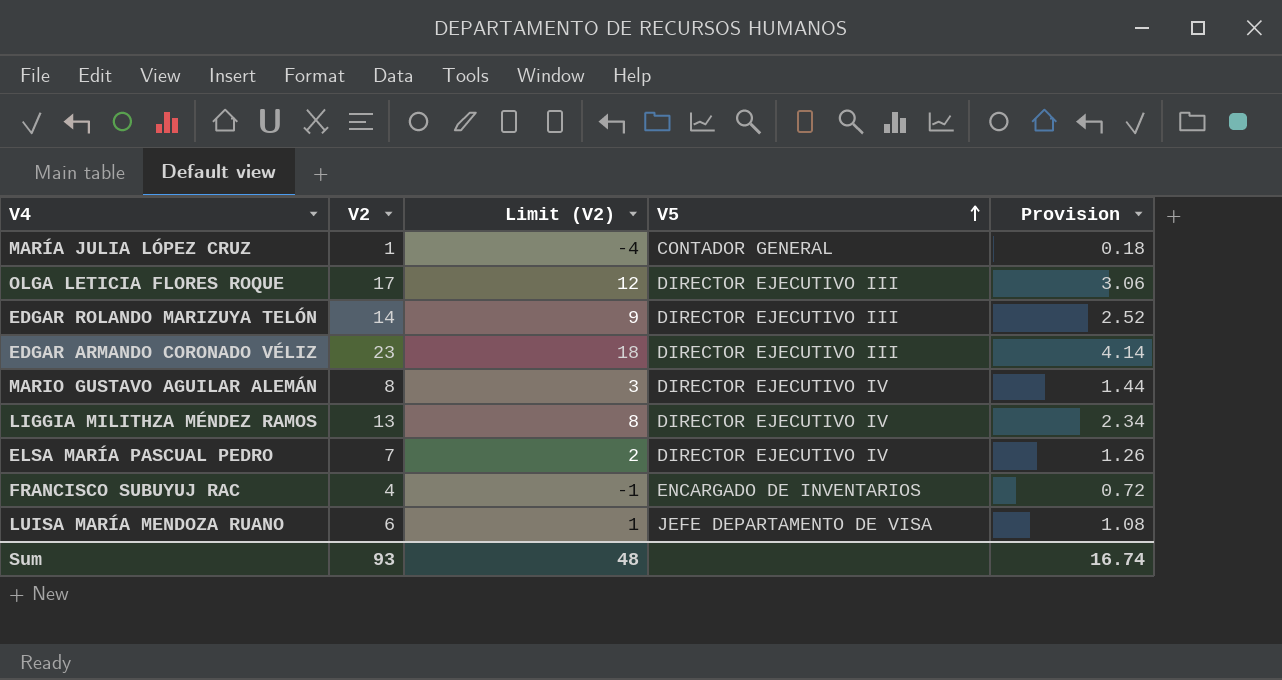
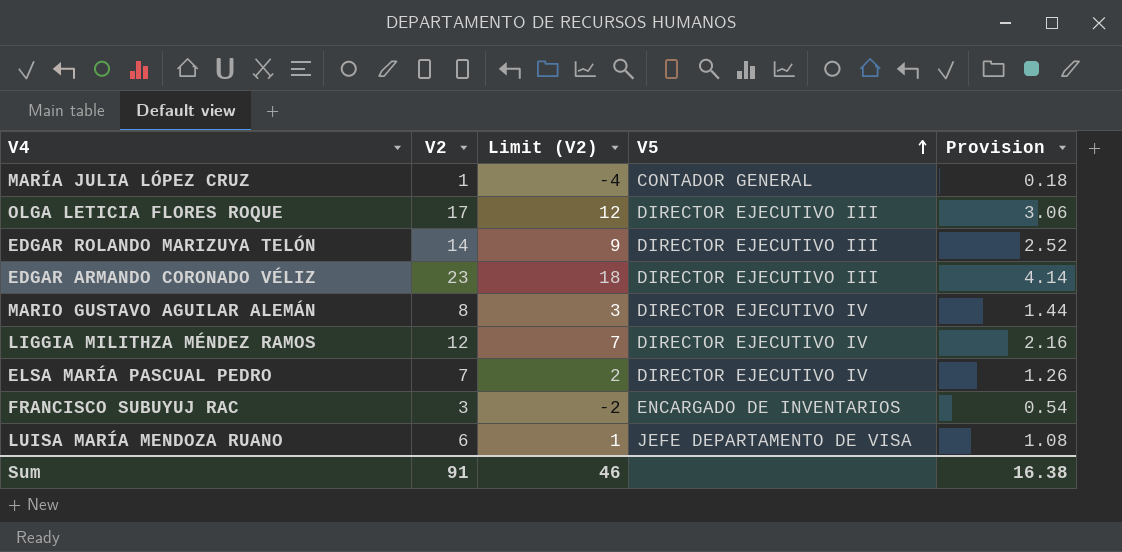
LIGGIA MILITHZA MÉNDEZ RAMOS | V2: 13 -> 12
LIGGIA MILITHZA MÉNDEZ RAMOS | Limit (V2): 8 -> 7
LIGGIA MILITHZA MÉNDEZ RAMOS | Provision: 2.34 -> 2.16
FRANCISCO SUBUYUJ RAC | V2: 4 -> 3
FRANCISCO SUBUYUJ RAC | Limit (V2): -1 -> -2
FRANCISCO SUBUYUJ RAC | Provision: 0.72 -> 0.54
Sum | V2: 93 -> 91
Sum | Limit (V2): 48 -> 46
Sum | Provision: 16.74 -> 16.38

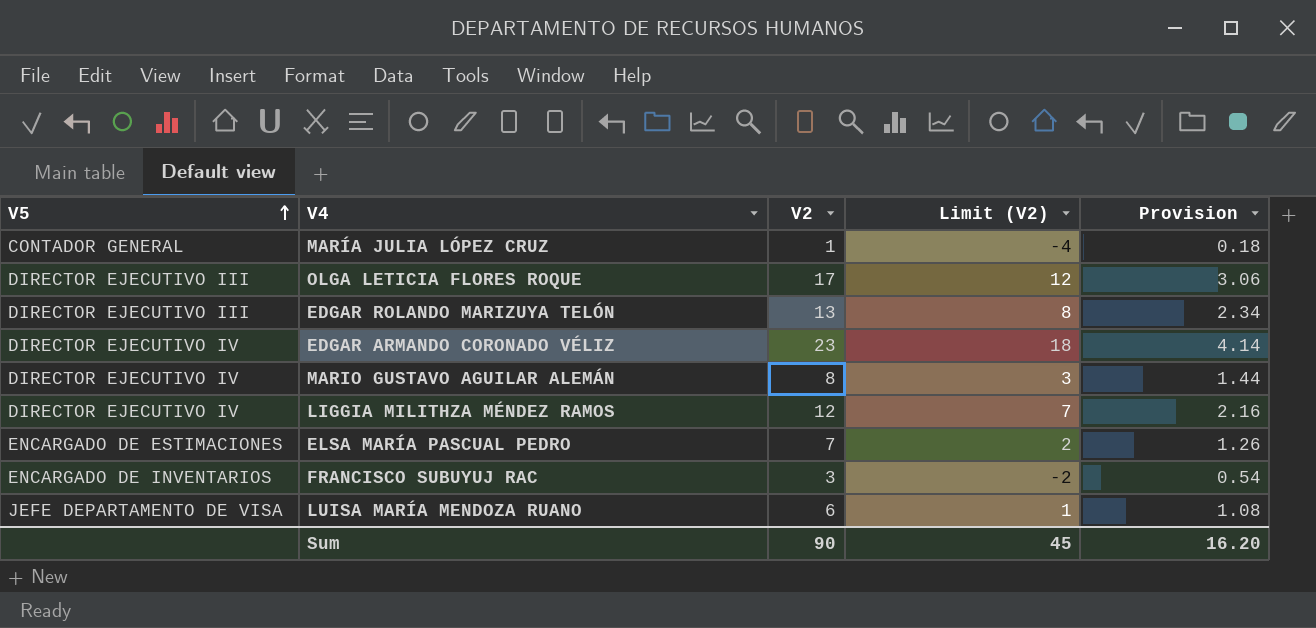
column V5 | position: 4 -> 1
EDGAR ROLANDO MARIZUYA TELÓN | V2: 14 -> 13
EDGAR ROLANDO MARIZUYA TELÓN | Limit (V2): 9 -> 8
EDGAR ROLANDO MARIZUYA TELÓN | Provision: 2.52 -> 2.34
EDGAR ARMANDO CORONADO VÉLIZ | V5: DIRECTOR EJECUTIVO III -> DIRECTOR EJECUTIVO IV
ELSA MARÍA PASCUAL PEDRO | V5: DIRECTOR EJECUTIVO IV -> ENCARGADO DE ESTIMACIONES
Sum | V2: 91 -> 90
Sum | Limit (V2): 46 -> 45
Sum | Provision: 16.38 -> 16.20

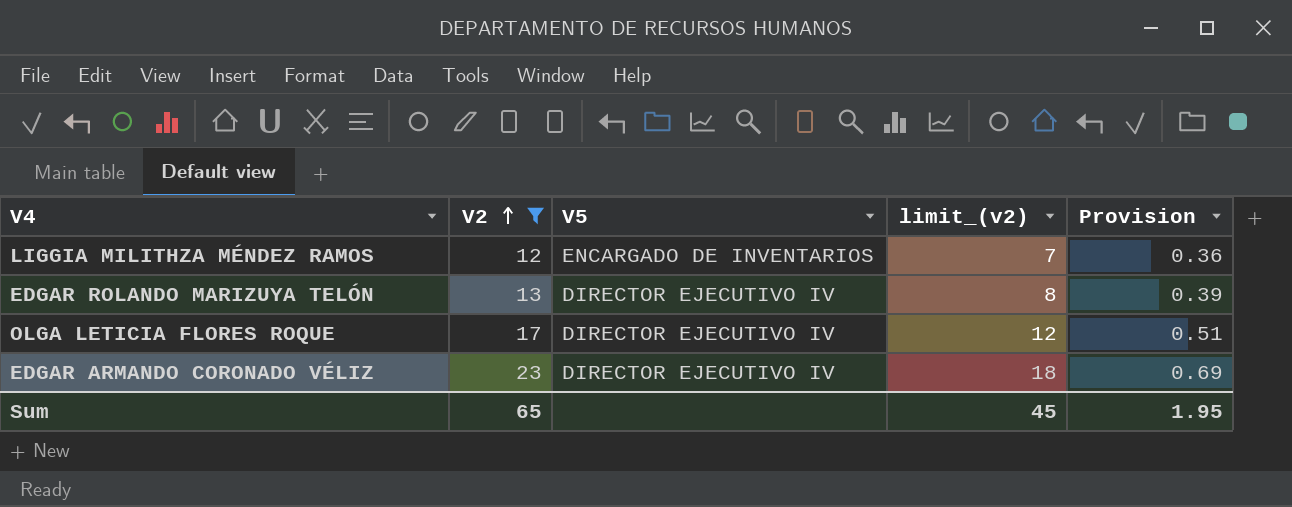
filter: none -> V2 >= 12
row order: V5 ascending -> V2 ascending
column V5 | position: 1 -> 3
column name: Limit (V2) -> limit_(v2)
column Provision | formula: [V2] * 0.18 -> [V2] * 0.03
LIGGIA MILITHZA MÉNDEZ RAMOS | V5: DIRECTOR EJECUTIVO IV -> ENCARGADO DE INVENTARIOS
EDGAR ROLANDO MARIZUYA TELÓN | V5: DIRECTOR EJECUTIVO III -> DIRECTOR EJECUTIVO IV
OLGA LETICIA FLORES ROQUE | V5: DIRECTOR EJECUTIVO III -> DIRECTOR EJECUTIVO IV
Sum | V2: 90 -> 65
Sum | Provision: 16.20 -> 1.95

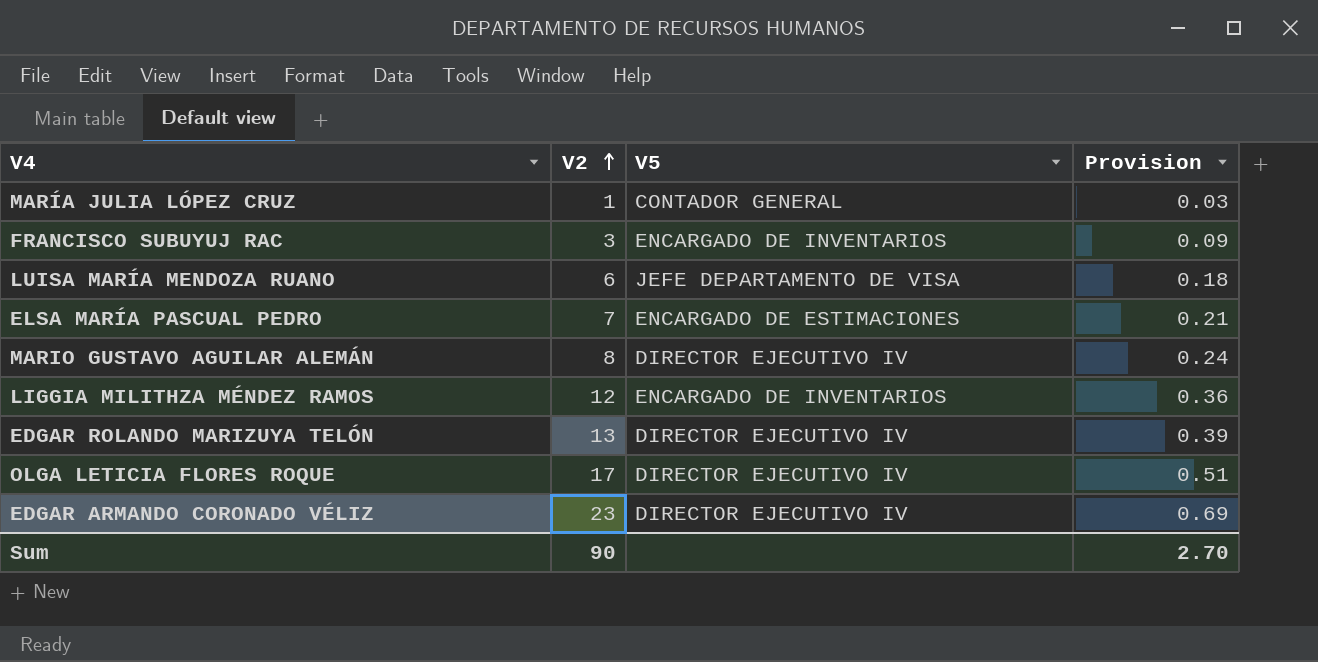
filter: V2 >= 12 -> none
column limit_(v2) | formula: [V2] - 5 -> none
Sum | V2: 65 -> 90
Sum | Provision: 1.95 -> 2.70

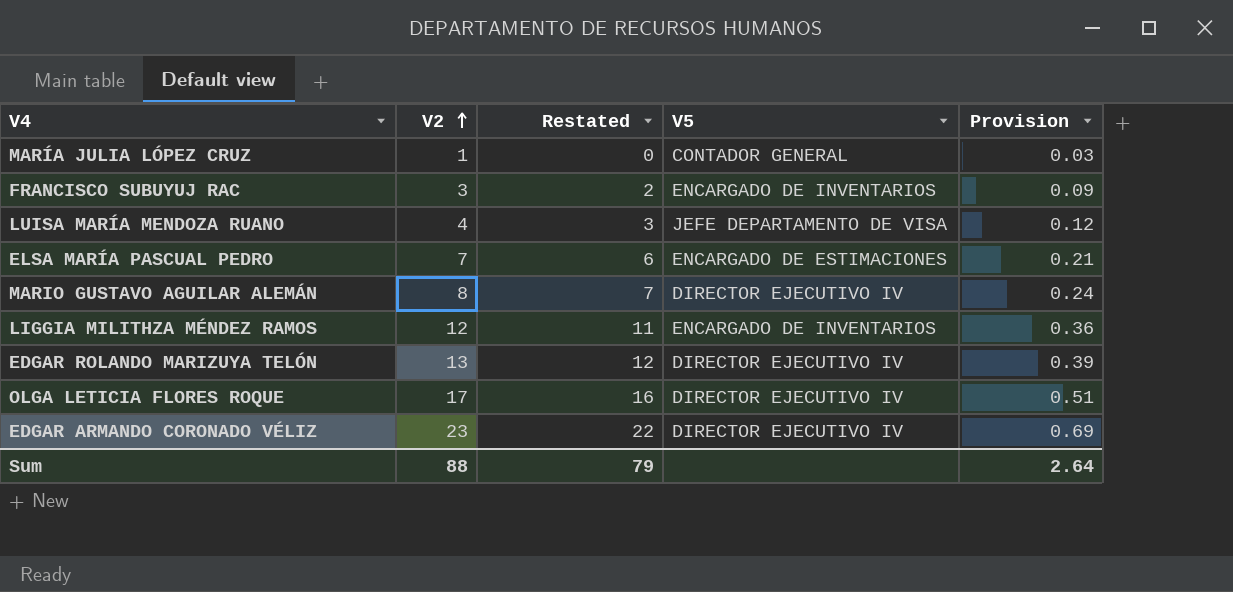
column Restated | formula: none -> [V2] - 1
LUISA MARÍA MENDOZA RUANO | V2: 6 -> 4
LUISA MARÍA MENDOZA RUANO | Provision: 0.18 -> 0.12
Sum | V2: 90 -> 88
Sum | Provision: 2.70 -> 2.64

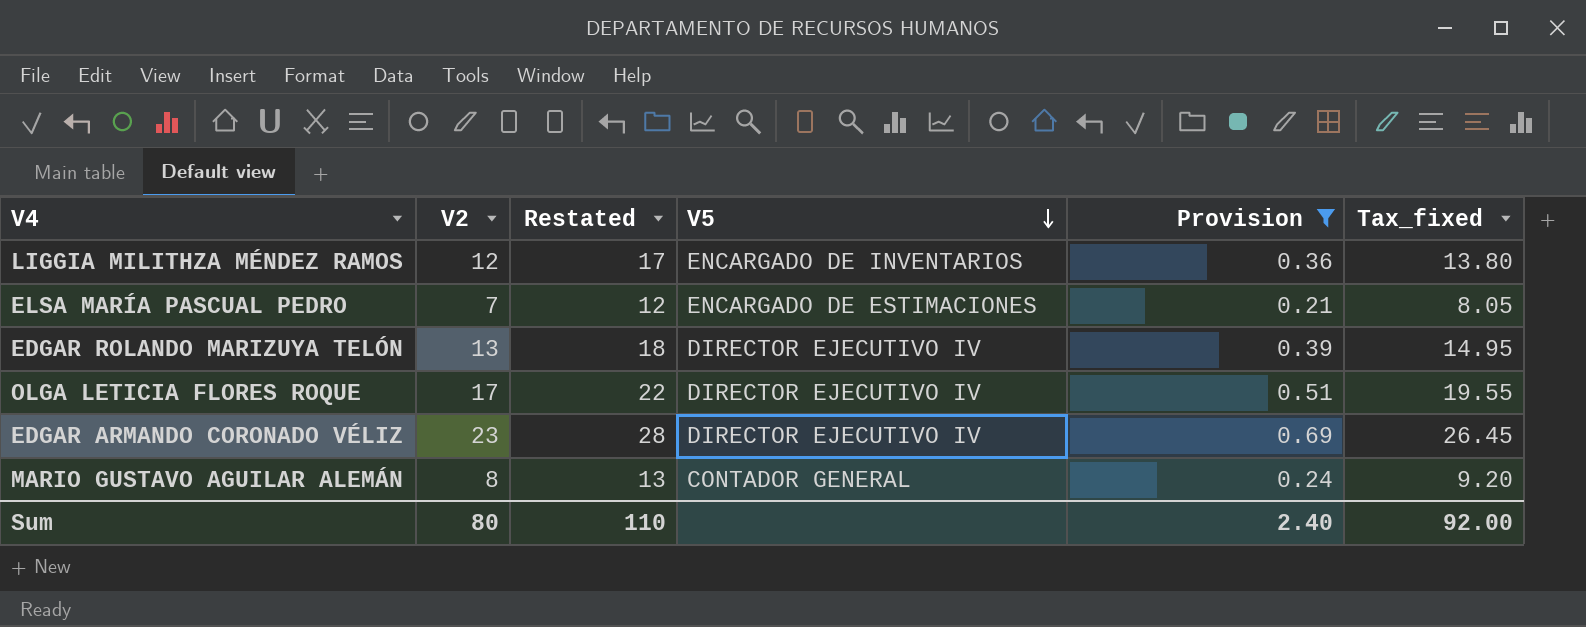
filter: none -> Provision >= 0.21
row order: V2 ascending -> V5 descending
column Restated | formula: [V2] - 1 -> [V2] + 5
column Tax_fixed | formula: none -> [V2] * 1.15
MARIO GUSTAVO AGUILAR ALEMÁN | V5: DIRECTOR EJECUTIVO IV -> CONTADOR GENERAL
Sum | V2: 88 -> 80
Sum | Restated: 79 -> 110
Sum | Provision: 2.64 -> 2.40

